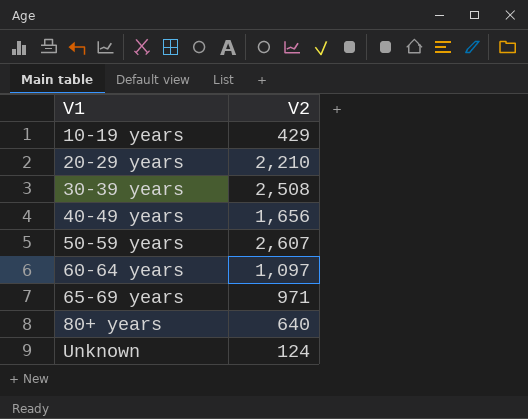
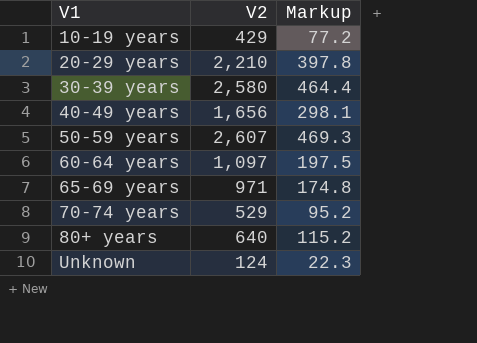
column Markup | formula: none -> [V2] * 0.18
30-39 years | V2: 2,508 -> 2,580
row 70-74 years: none -> 529 | 95.2

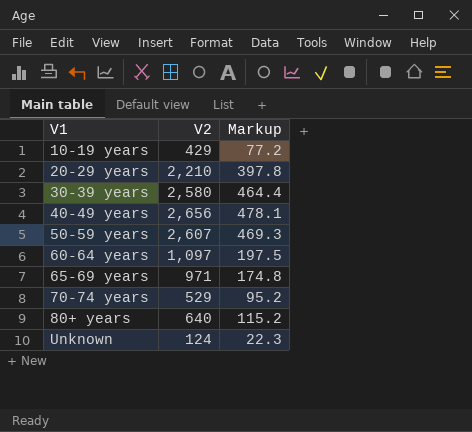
40-49 years | V2: 1,656 -> 2,656
40-49 years | Markup: 298.1 -> 478.1

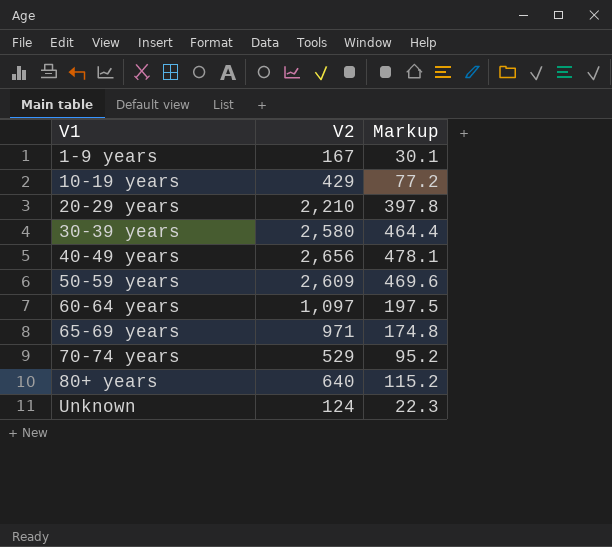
row 1-9 years: none -> 167 | 30.1
50-59 years | V2: 2,607 -> 2,609
50-59 years | Markup: 469.3 -> 469.6

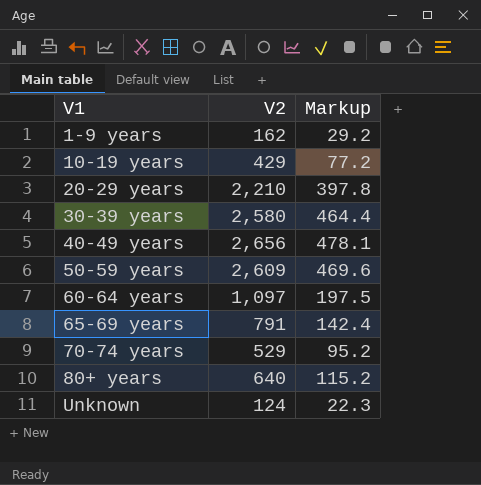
1-9 years | V2: 167 -> 162
1-9 years | Markup: 30.1 -> 29.2
65-69 years | V2: 971 -> 791
65-69 years | Markup: 174.8 -> 142.4

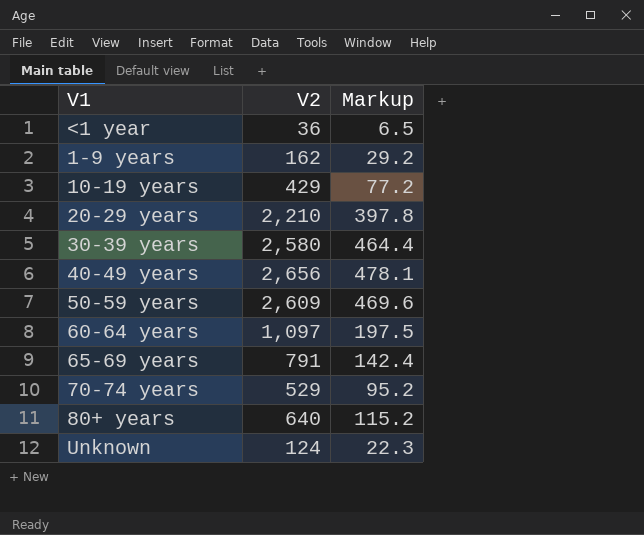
row <1 year: none -> 36 | 6.5

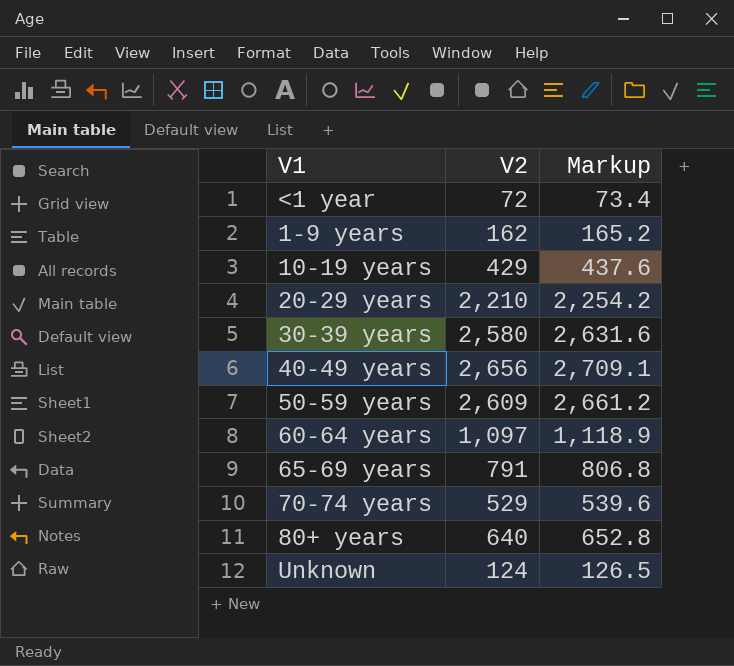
column Markup | formula: [V2] * 0.18 -> [V2] * 1.02
<1 year | V2: 36 -> 72

